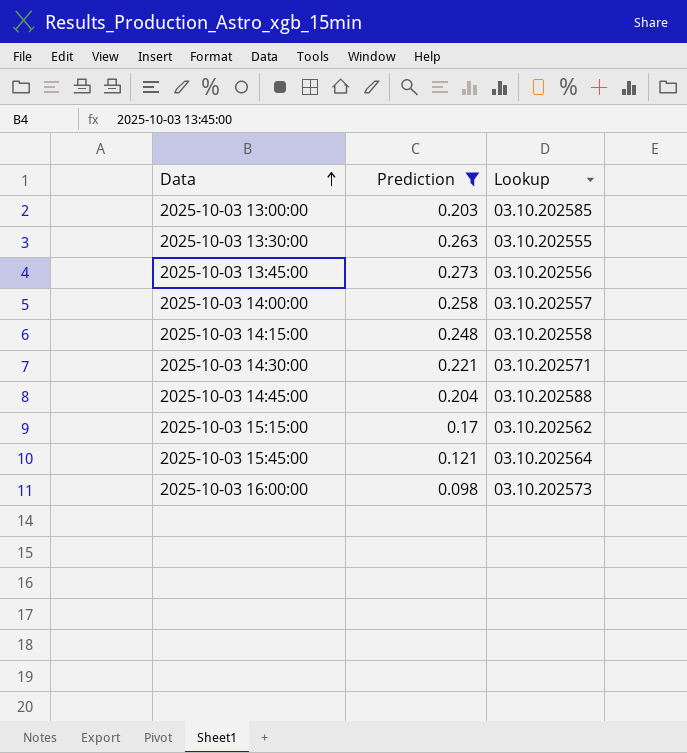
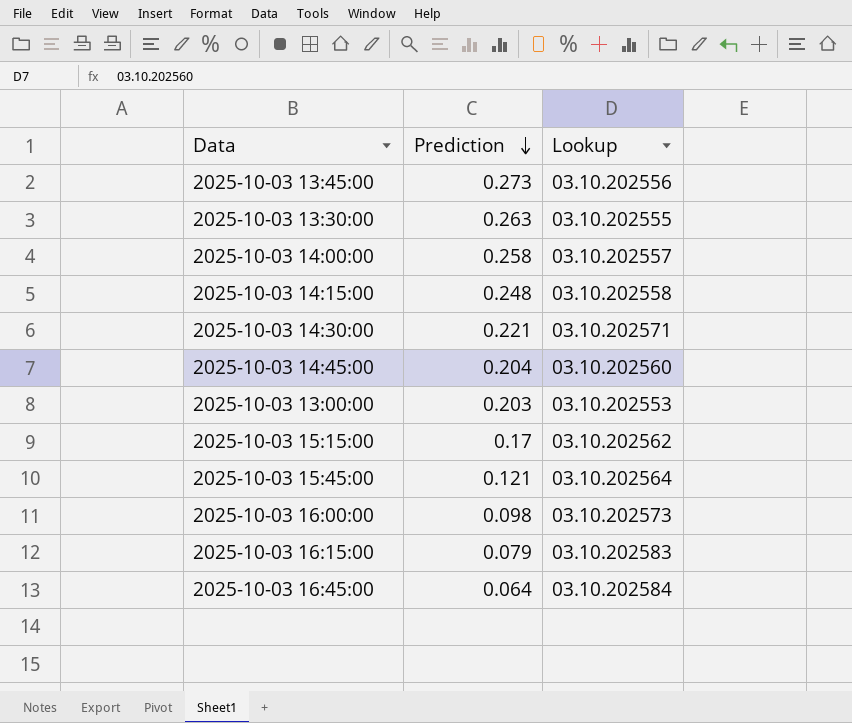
filter: Prediction >= 0.098 -> none
row order: Data ascending -> Prediction descending
2025-10-03 14:45:00 | Lookup: 03.10.202588 -> 03.10.202560
2025-10-03 13:00:00 | Lookup: 03.10.202585 -> 03.10.202553

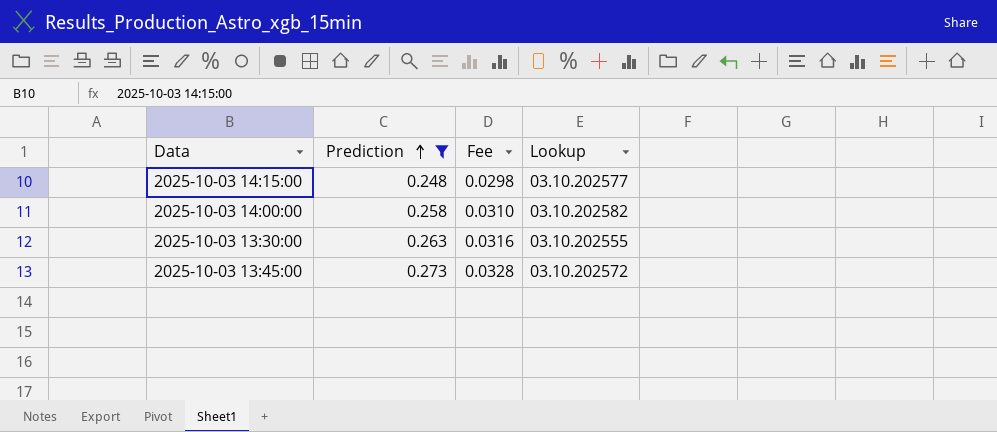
filter: none -> Prediction >= 0.248
row order: Prediction descending -> Prediction ascending
column Fee | formula: none -> [Prediction] * 0.12
2025-10-03 14:15:00 | Lookup: 03.10.202558 -> 03.10.202577
2025-10-03 14:00:00 | Lookup: 03.10.202557 -> 03.10.202582
2025-10-03 13:45:00 | Lookup: 03.10.202556 -> 03.10.202572

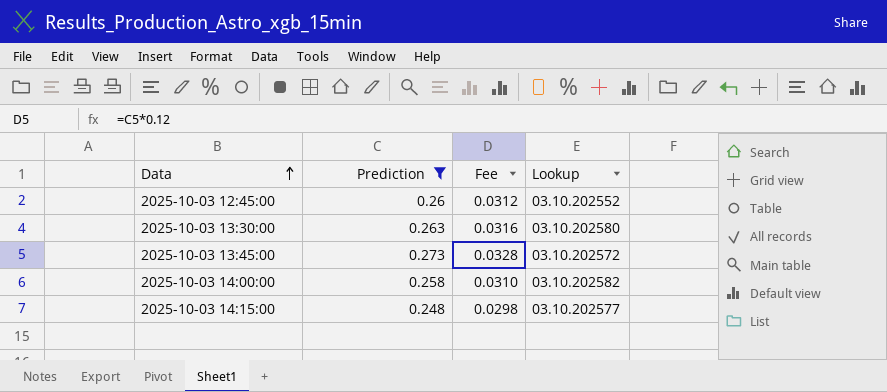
row order: Prediction ascending -> Data ascending
row 2025-10-03 12:45:00: none -> 0.26 | 0.0312 | 03.10.202552
2025-10-03 13:30:00 | Lookup: 03.10.202555 -> 03.10.202580

